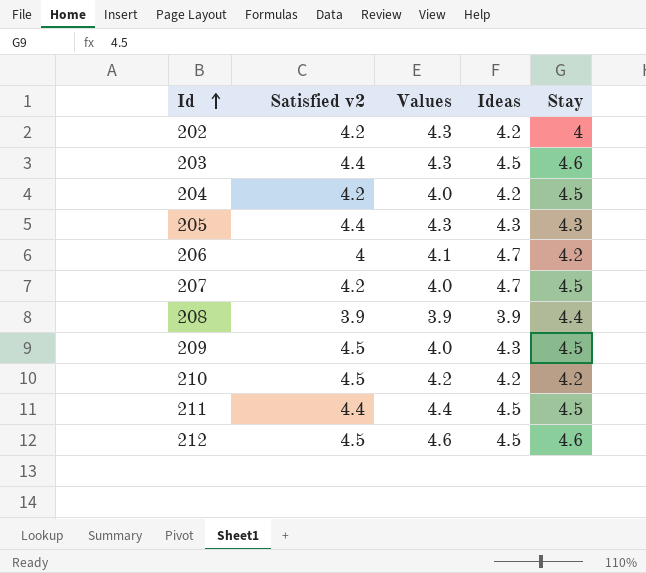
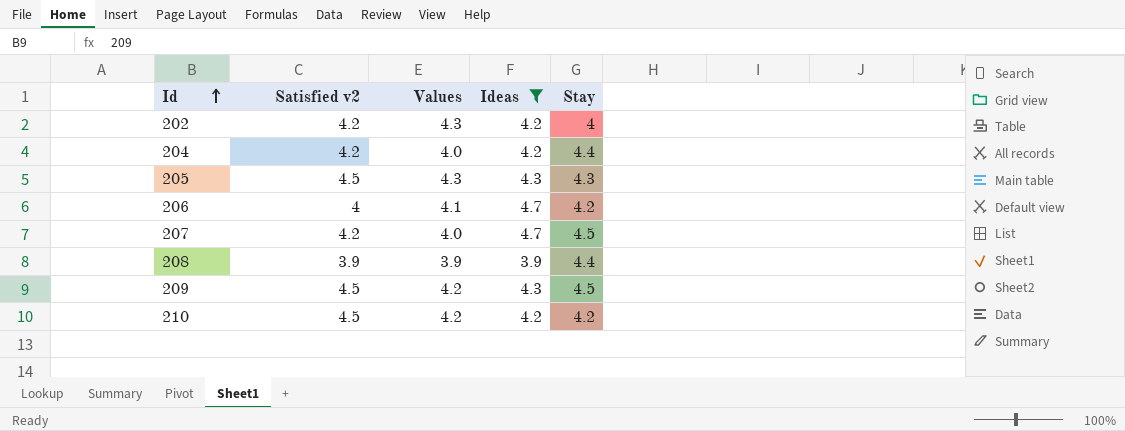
filter: none -> Ideas != 4.5
204 | Stay: 4.5 -> 4.4
205 | Satisfied v2: 4.4 -> 4.5
209 | Values: 4.0 -> 4.2

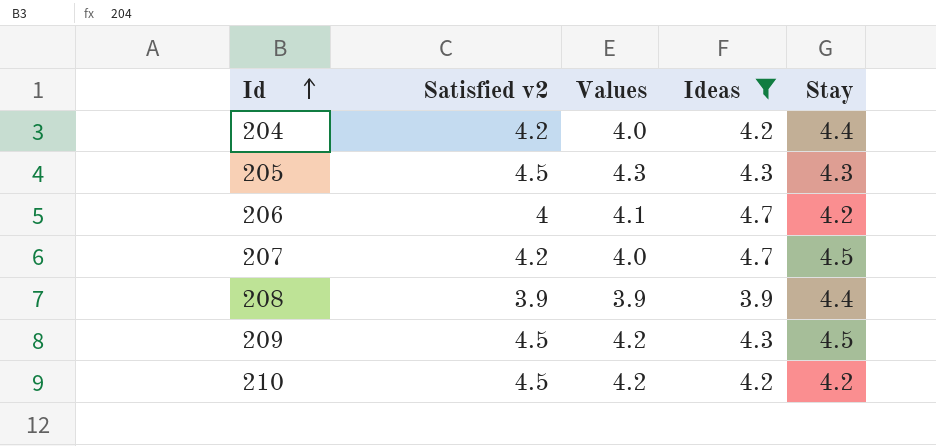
row 202: 4.2 | 4.3 | 4.2 | 4 -> none

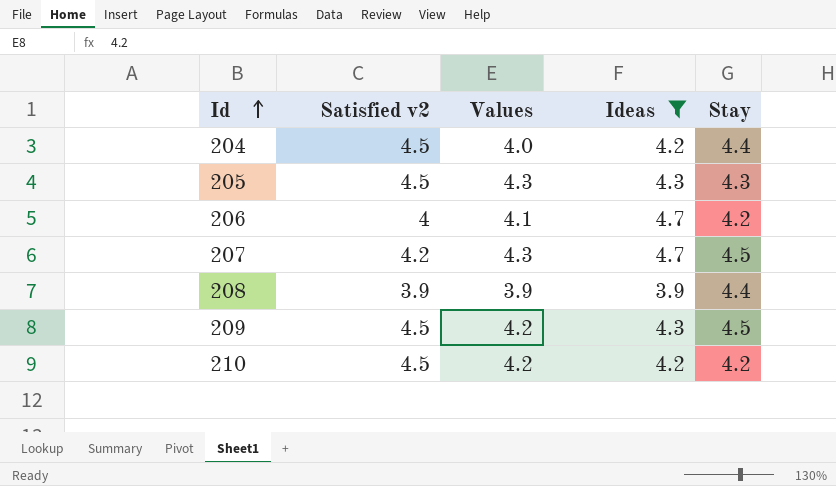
204 | Satisfied v2: 4.2 -> 4.5
207 | Values: 4.0 -> 4.3

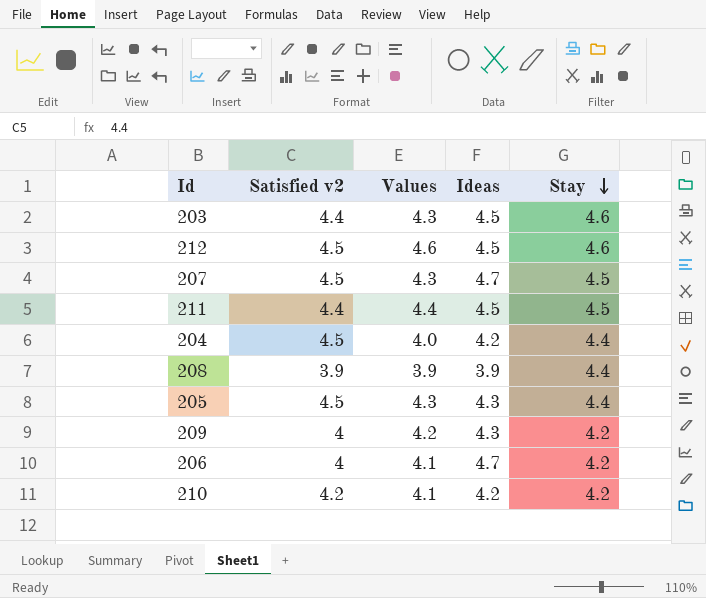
filter: Ideas != 4.5 -> none
row order: Id ascending -> Stay descending
207 | Satisfied v2: 4.2 -> 4.5
205 | Stay: 4.3 -> 4.4
209 | Satisfied v2: 4.5 -> 4
209 | Stay: 4.5 -> 4.2
210 | Satisfied v2: 4.5 -> 4.2
210 | Values: 4.2 -> 4.1

